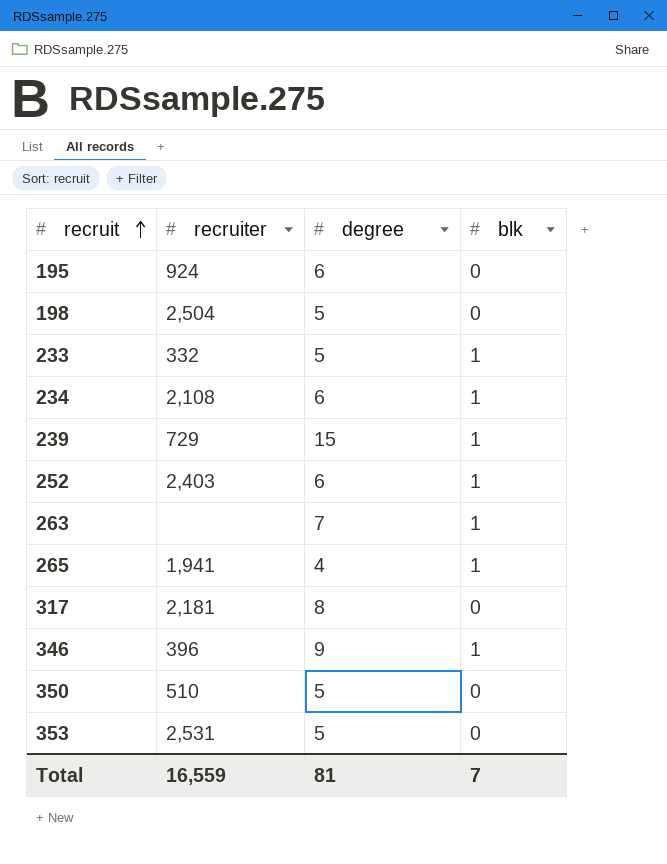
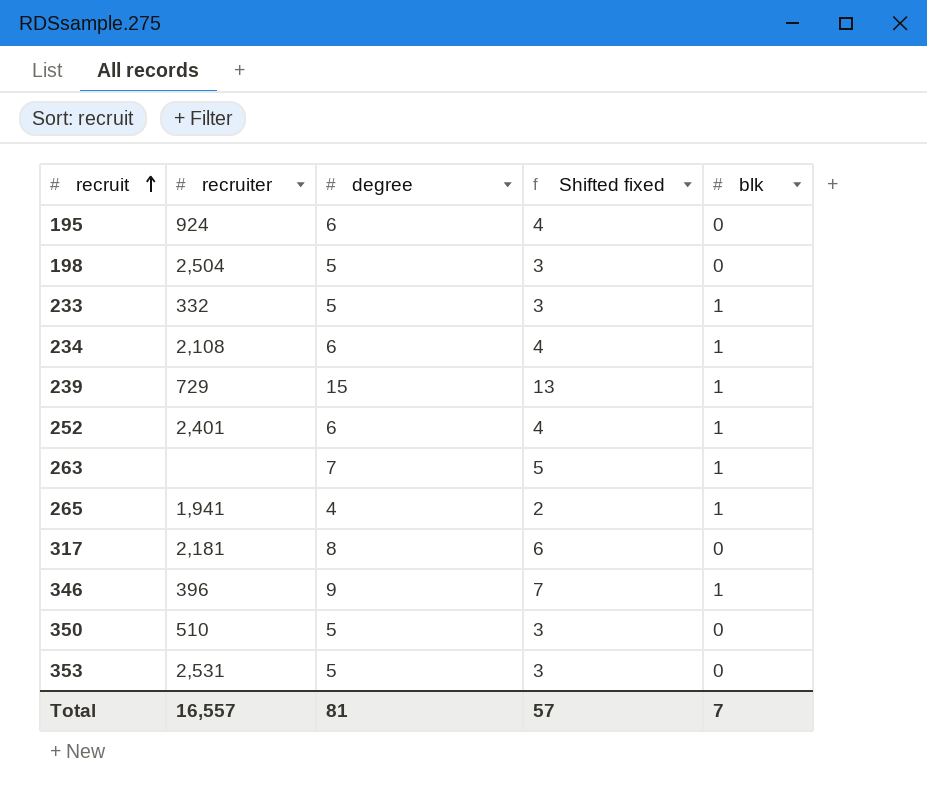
column Shifted fixed | formula: none -> [degree] - 2
252 | recruiter: 2,403 -> 2,401
Total | recruiter: 16,559 -> 16,557

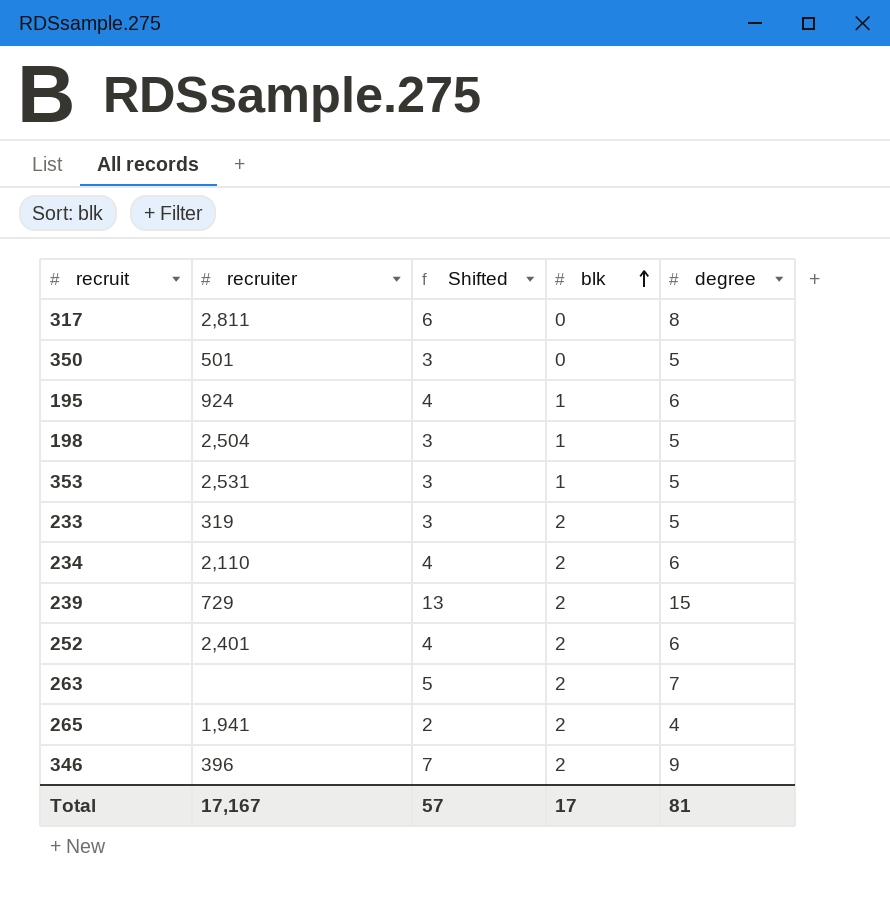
row order: recruit ascending -> blk ascending
column name: Shifted fixed -> Shifted
column degree | position: 3 -> 5
317 | recruiter: 2,181 -> 2,811
350 | recruiter: 510 -> 501
195 | blk: 0 -> 1
198 | blk: 0 -> 1
353 | blk: 0 -> 1
233 | recruiter: 332 -> 319
233 | blk: 1 -> 2
234 | recruiter: 2,108 -> 2,110
234 | blk: 1 -> 2
239 | blk: 1 -> 2
252 | blk: 1 -> 2
263 | blk: 1 -> 2
265 | blk: 1 -> 2
346 | blk: 1 -> 2
Total | recruiter: 16,557 -> 17,167
Total | blk: 7 -> 17

